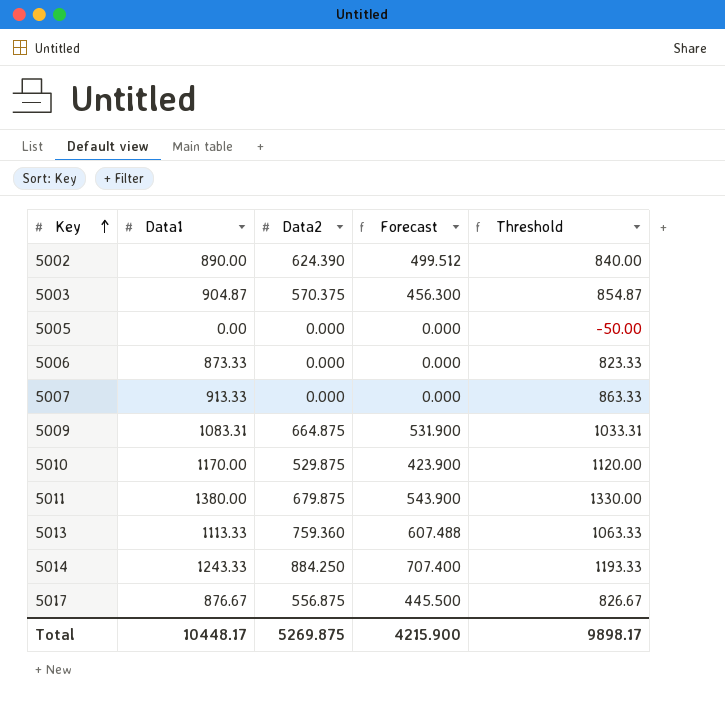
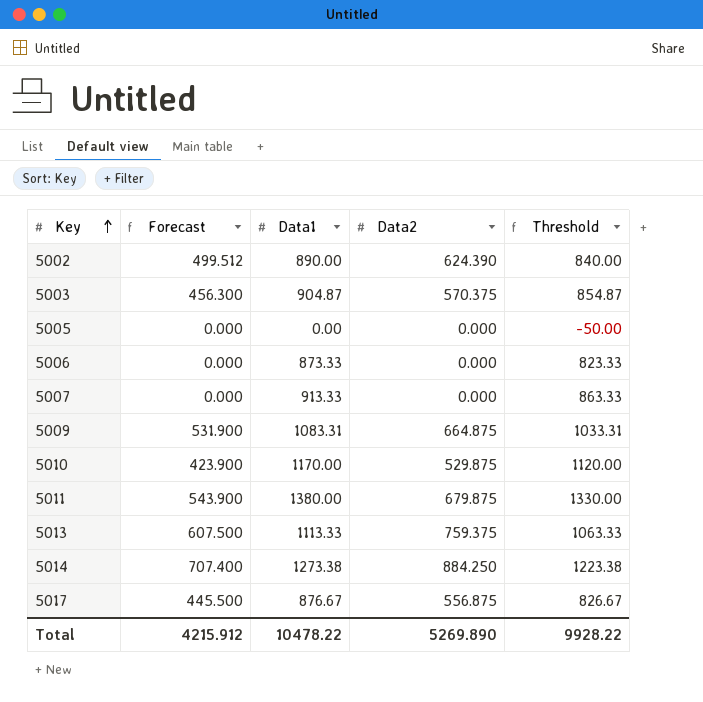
column Forecast | position: 4 -> 2
5013 | Forecast: 607.488 -> 607.500
5013 | Data2: 759.360 -> 759.375
5014 | Data1: 1243.33 -> 1273.38
5014 | Threshold: 1193.33 -> 1223.38
Total | Forecast: 4215.900 -> 4215.912
Total | Data1: 10448.17 -> 10478.22
Total | Data2: 5269.875 -> 5269.890
Total | Threshold: 9898.17 -> 9928.22

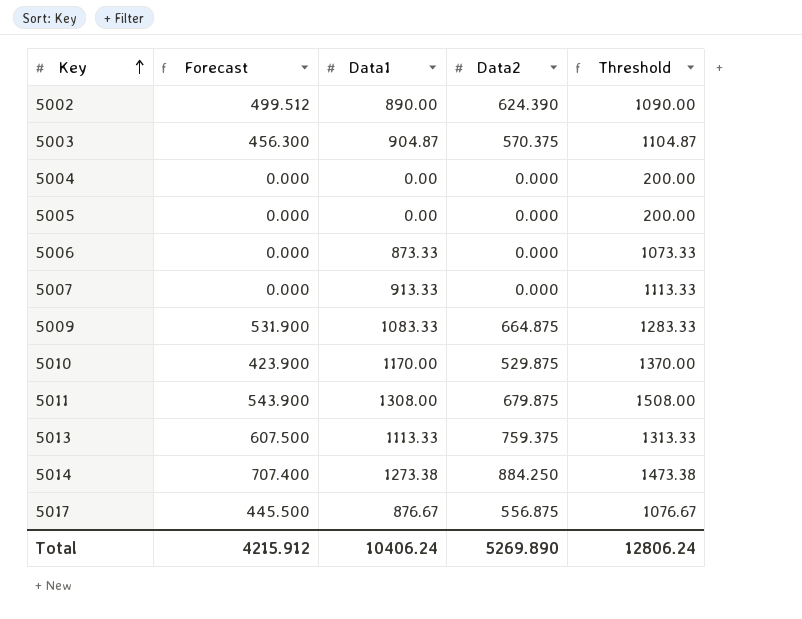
column Threshold | formula: [Data1] - 50 -> [Data1] + 200
row 5004: none -> 0.000 | 0.00 | 0.000 | 200.00
5009 | Data1: 1083.31 -> 1083.33
5011 | Data1: 1380.00 -> 1308.00
Total | Data1: 10478.22 -> 10406.24
Total | Threshold: 9928.22 -> 12806.24

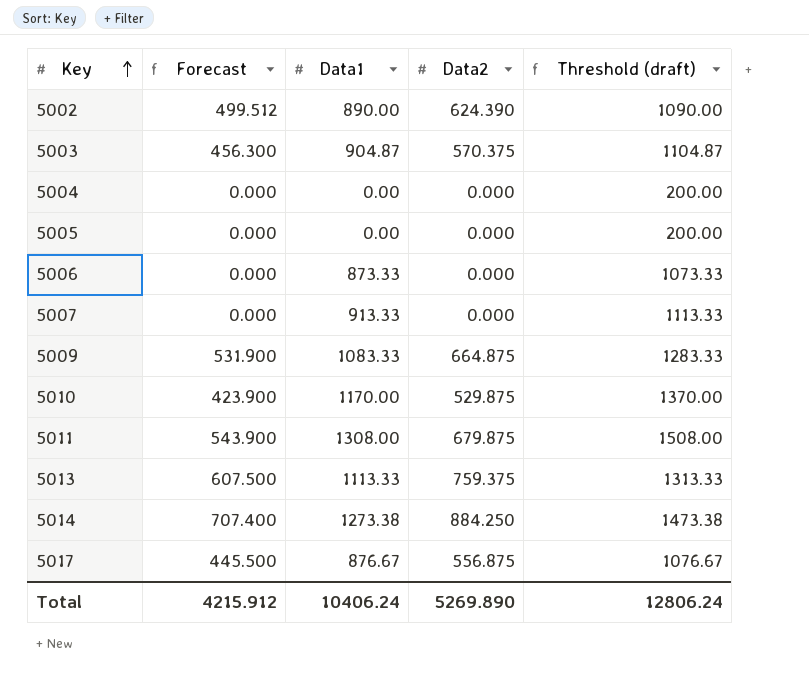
column name: Threshold -> Threshold (draft)

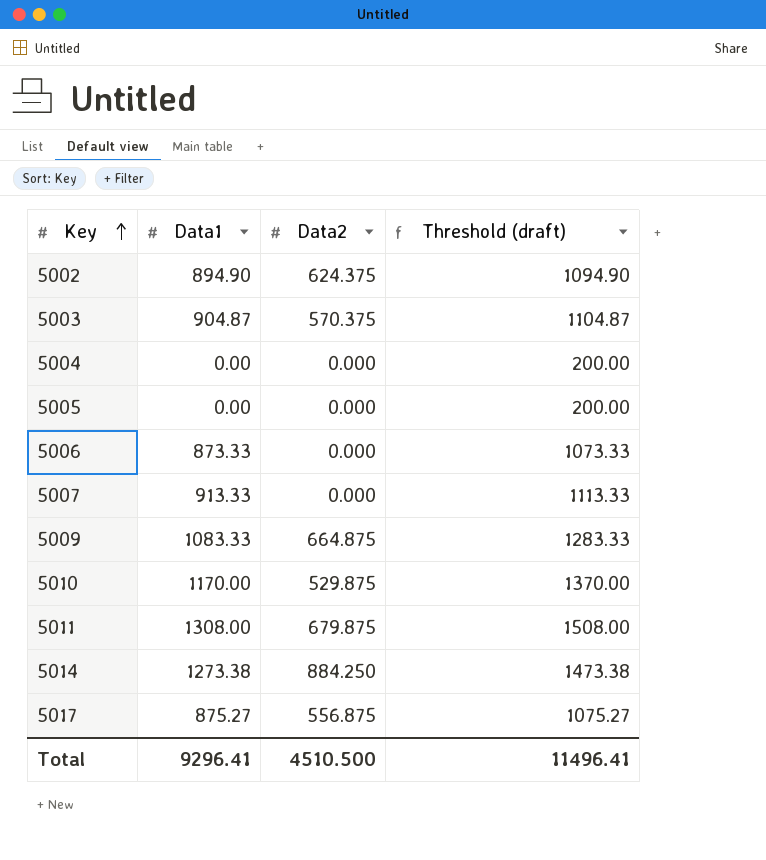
column Forecast | formula: [Data2] * 0.8 -> none
row 5013: 607.500 | 1113.33 | 759.375 | 1313.33 -> none
5002 | Data1: 890.00 -> 894.90
5002 | Data2: 624.390 -> 624.375
5002 | Threshold (draft): 1090.00 -> 1094.90
5017 | Data1: 876.67 -> 875.27
5017 | Threshold (draft): 1076.67 -> 1075.27
Total | Data1: 10406.24 -> 9296.41
Total | Data2: 5269.890 -> 4510.500
Total | Threshold (draft): 12806.24 -> 11496.41

